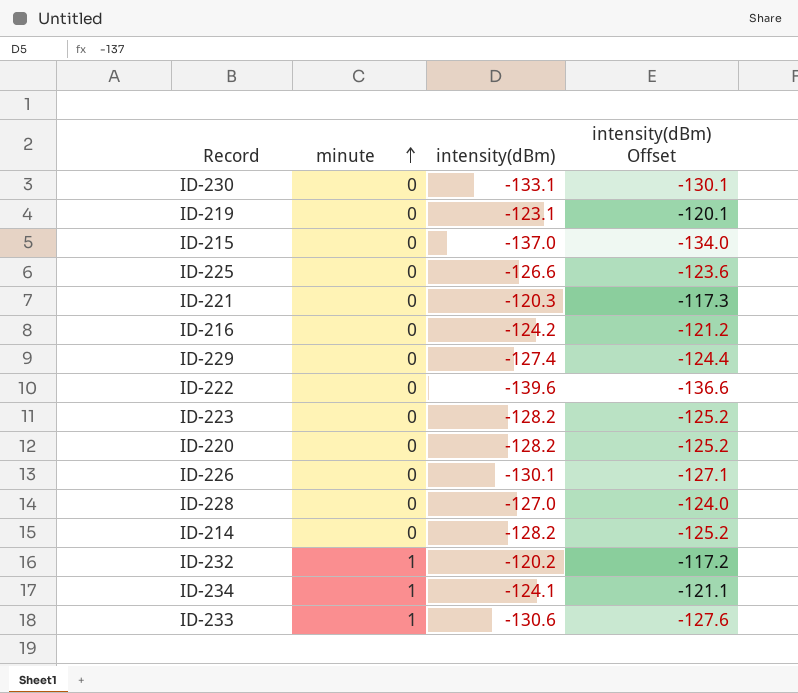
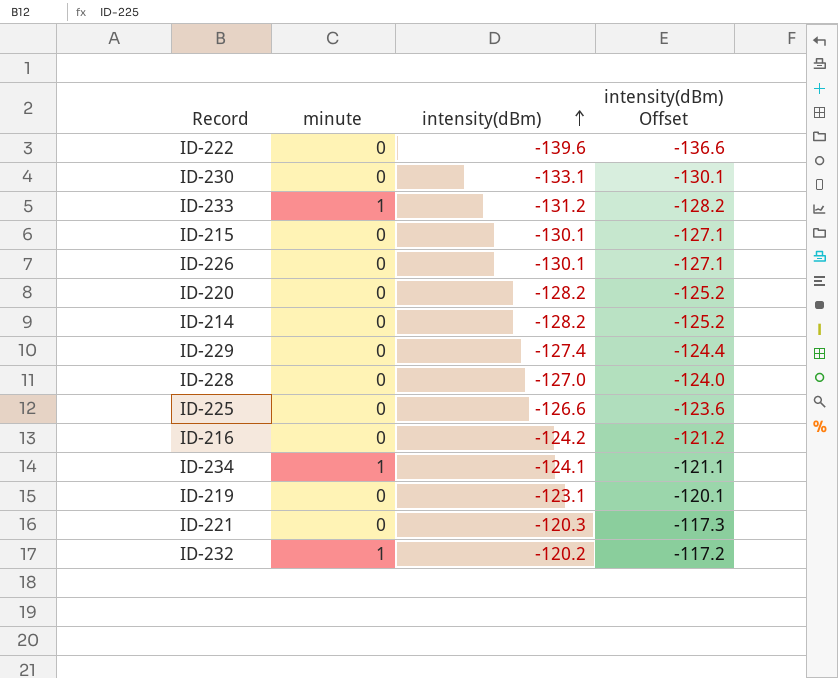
row order: minute ascending -> intensity(dBm) ascending
row ID-223: 0 | -128.2 | -125.2 -> none
ID-233 | intensity(dBm): -130.6 -> -131.2
ID-233 | intensity(dBm) Offset: -127.6 -> -128.2
ID-215 | intensity(dBm): -137.0 -> -130.1
ID-215 | intensity(dBm) Offset: -134.0 -> -127.1

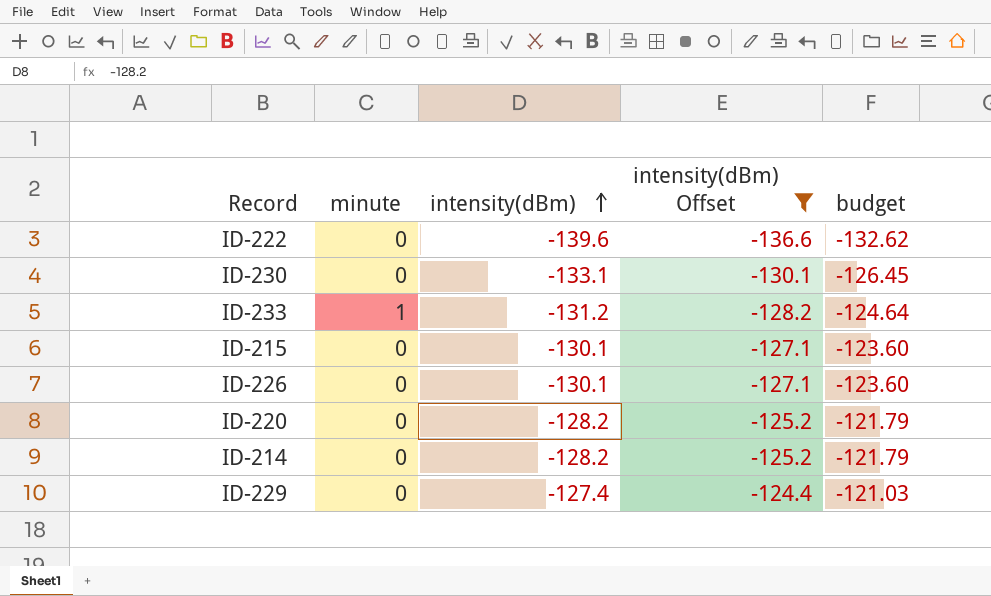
filter: none -> intensity(dBm) Offset <= -124.4
column budget | formula: none -> [intensity(dBm)] * 0.95

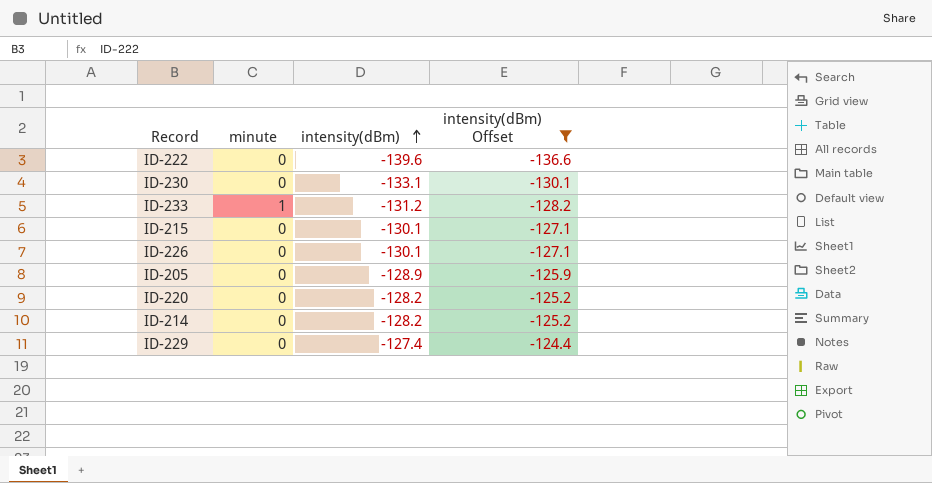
column budget | formula: [intensity(dBm)] * 0.95 -> none
row ID-205: none -> 0 | -128.9 | -125.9

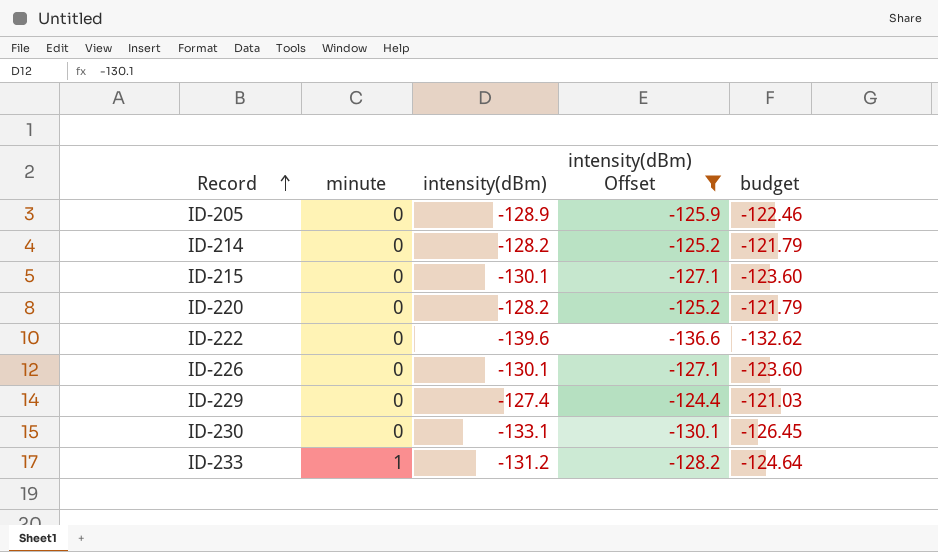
row order: intensity(dBm) ascending -> Record ascending
column budget | formula: none -> [intensity(dBm)] * 0.95

